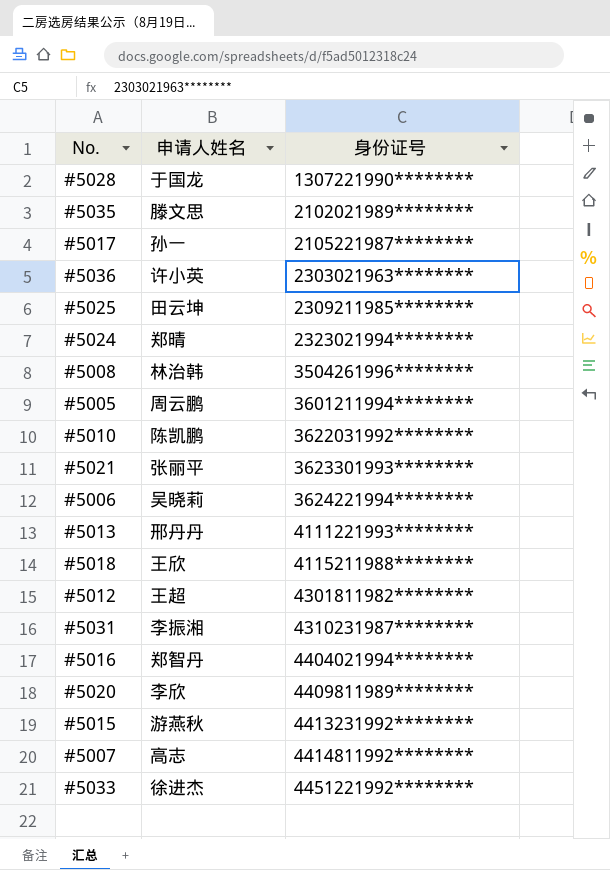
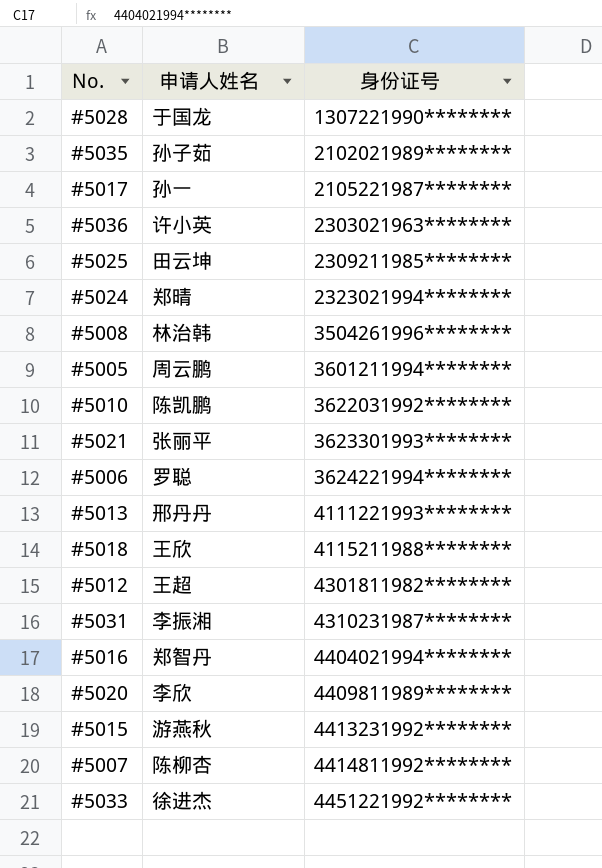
#5035 | 申请人姓名: 滕文思 -> 孙子茹
#5006 | 申请人姓名: 吴晓莉 -> 罗聪
#5007 | 申请人姓名: 高志 -> 陈柳杏

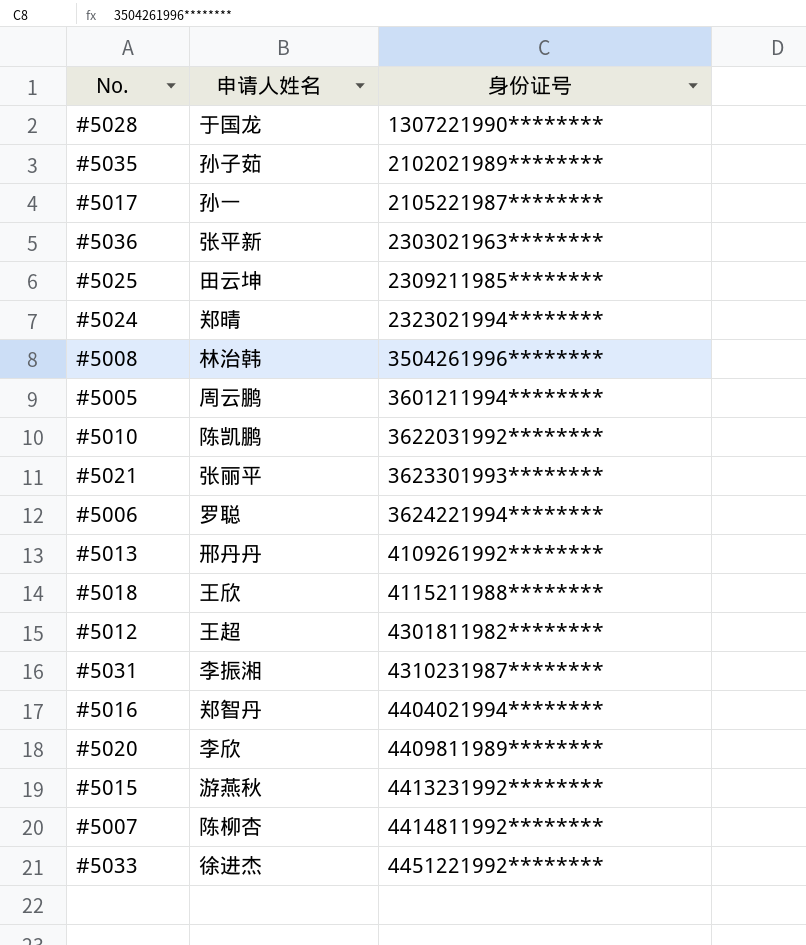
#5036 | 申请人姓名: 许小英 -> 张平新
#5013 | 身份证号: 4111221993******** -> 4109261992********

